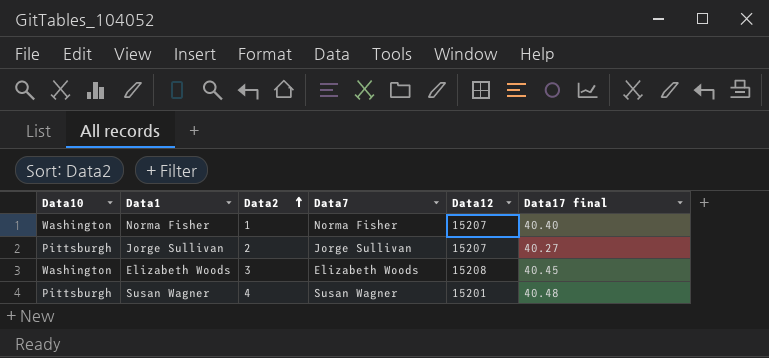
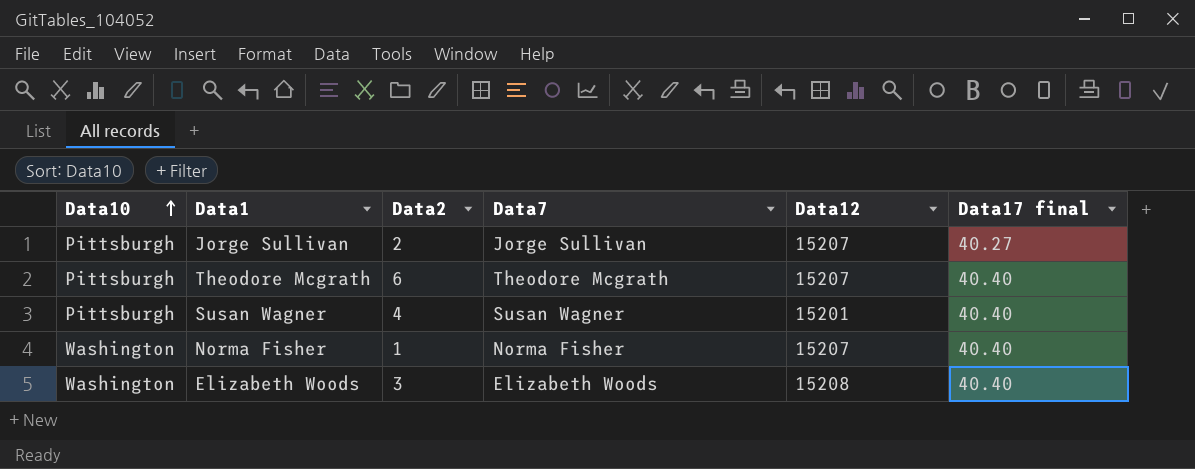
row order: Data2 ascending -> Data10 ascending
row Theodore Mcgrath: none -> Pittsburgh | 6 | Theodore Mcgrath | 15207 | 40.40
Susan Wagner | Data17 final: 40.48 -> 40.40
Elizabeth Woods | Data17 final: 40.45 -> 40.40

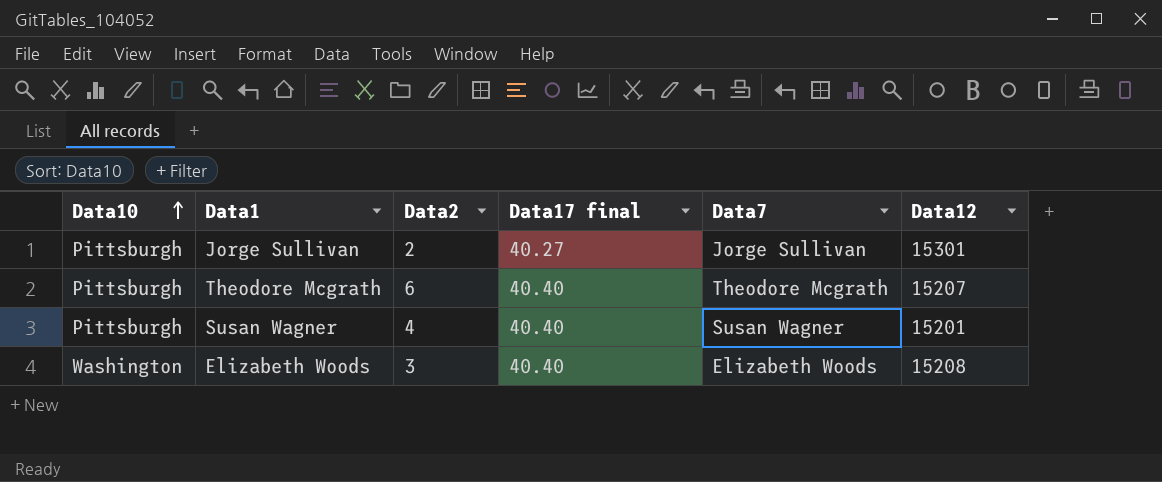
column Data17 final | position: 6 -> 4
row Norma Fisher: Washington | 1 | Norma Fisher | 15207 | 40.40 -> none
Jorge Sullivan | Data12: 15207 -> 15301

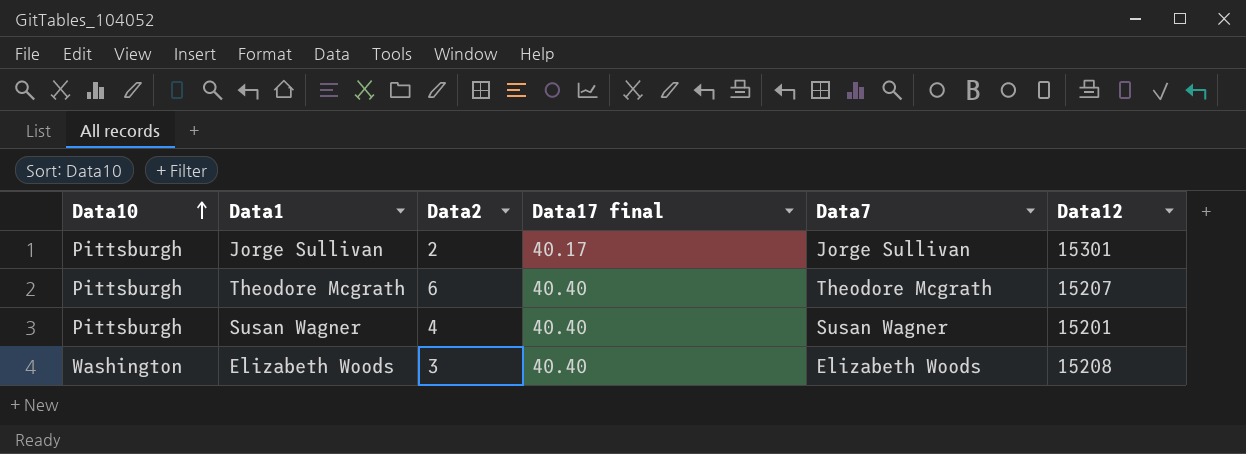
Jorge Sullivan | Data17 final: 40.27 -> 40.17

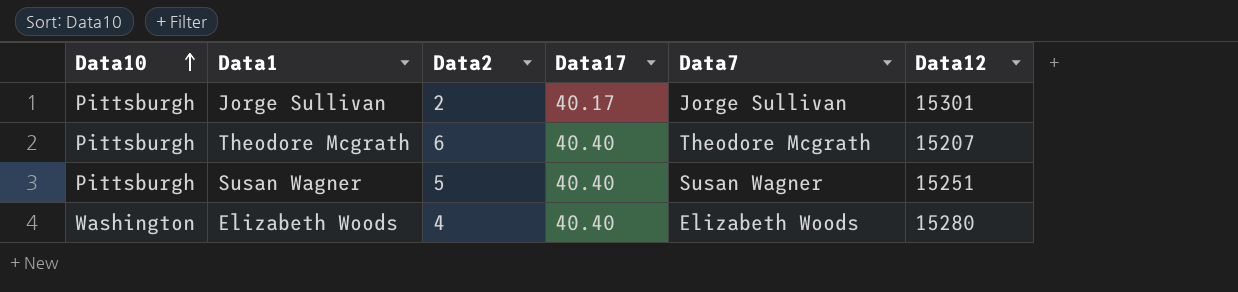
column name: Data17 final -> Data17
Susan Wagner | Data2: 4 -> 5
Susan Wagner | Data12: 15201 -> 15251
Elizabeth Woods | Data2: 3 -> 4
Elizabeth Woods | Data12: 15208 -> 15280

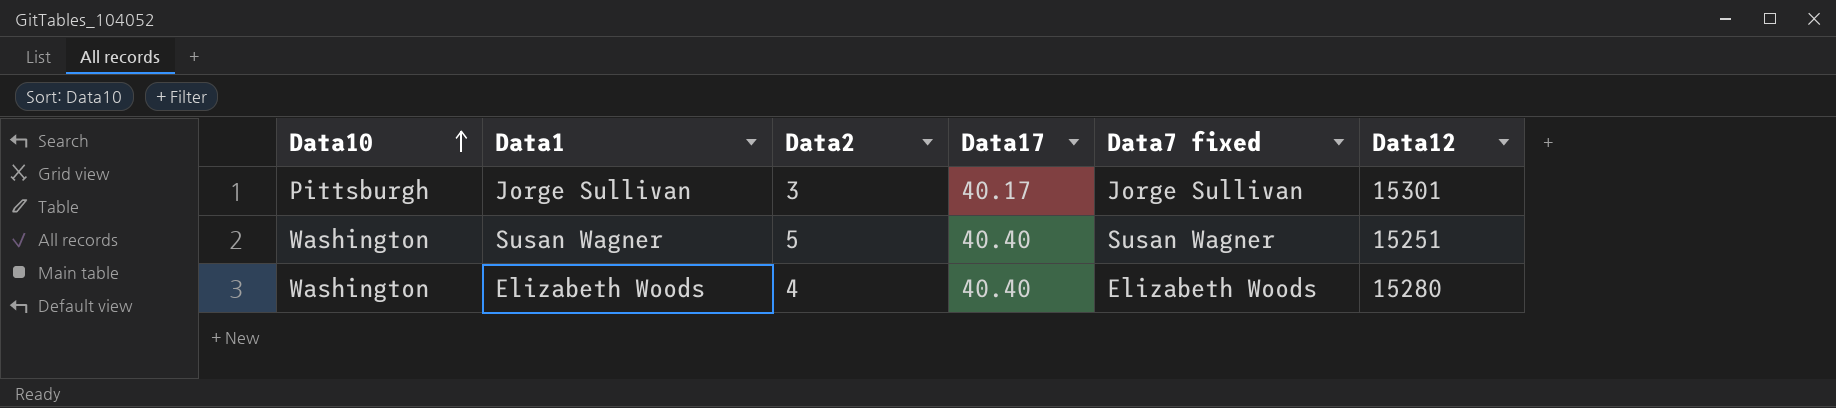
column name: Data7 -> Data7 fixed
row Theodore Mcgrath: Pittsburgh | 6 | 40.40 | Theodore Mcgrath | 15207 -> none
Jorge Sullivan | Data2: 2 -> 3
Susan Wagner | Data10: Pittsburgh -> Washington

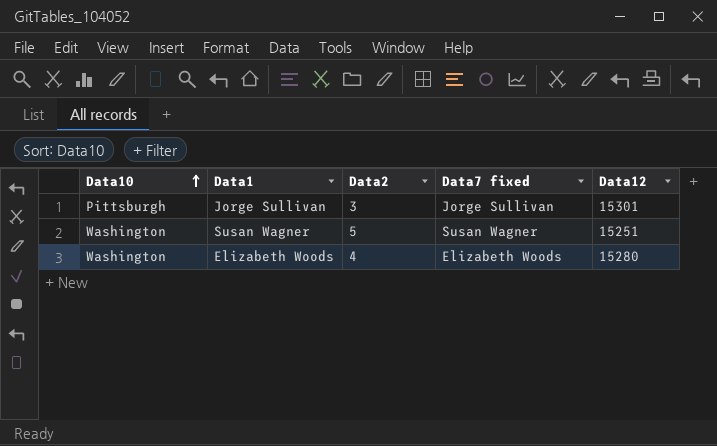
column Data17 | position: 4 -> none

